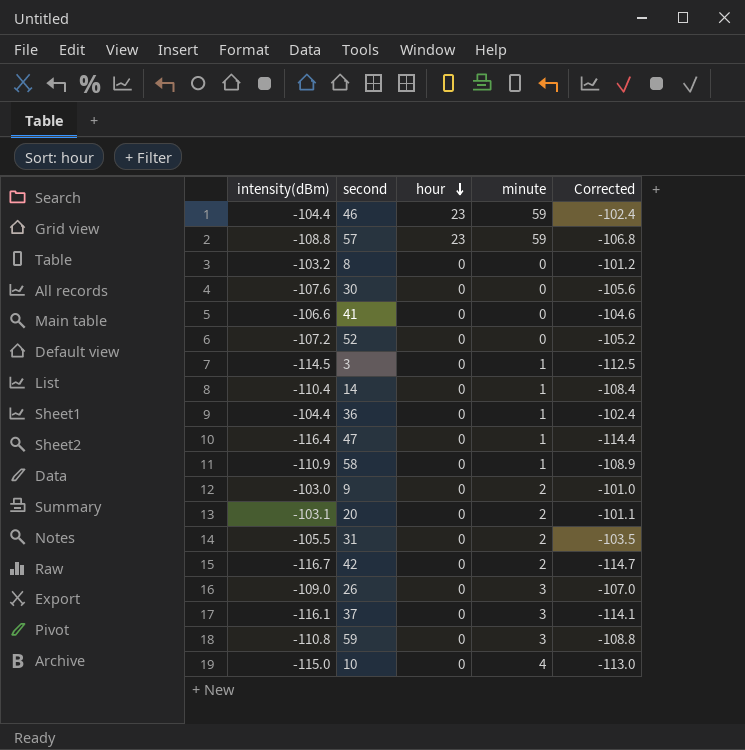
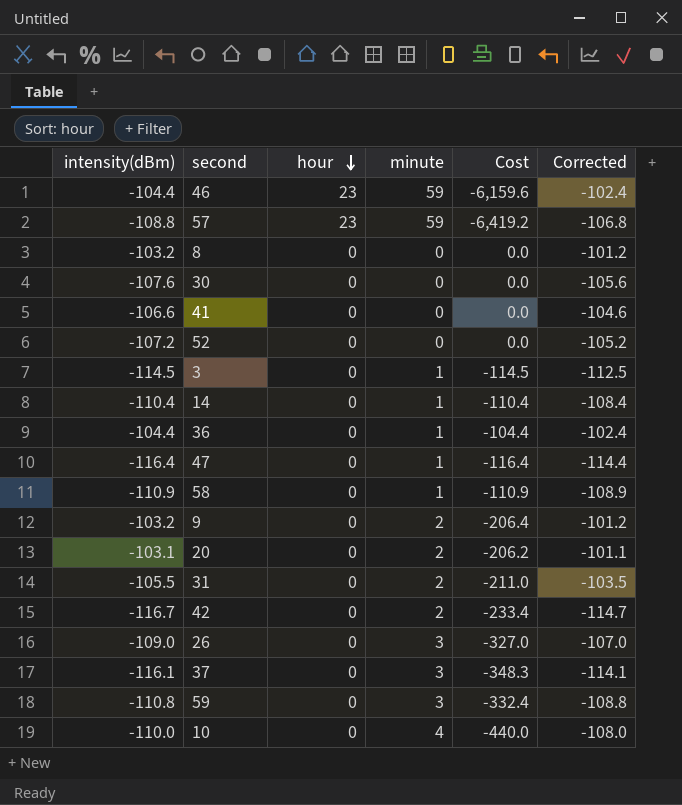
column Cost | formula: none -> [intensity(dBm)] * [minute]
9 | intensity(dBm): -103.0 -> -103.2
9 | Corrected: -101.0 -> -101.2
10 | intensity(dBm): -115.0 -> -110.0
10 | Corrected: -113.0 -> -108.0

